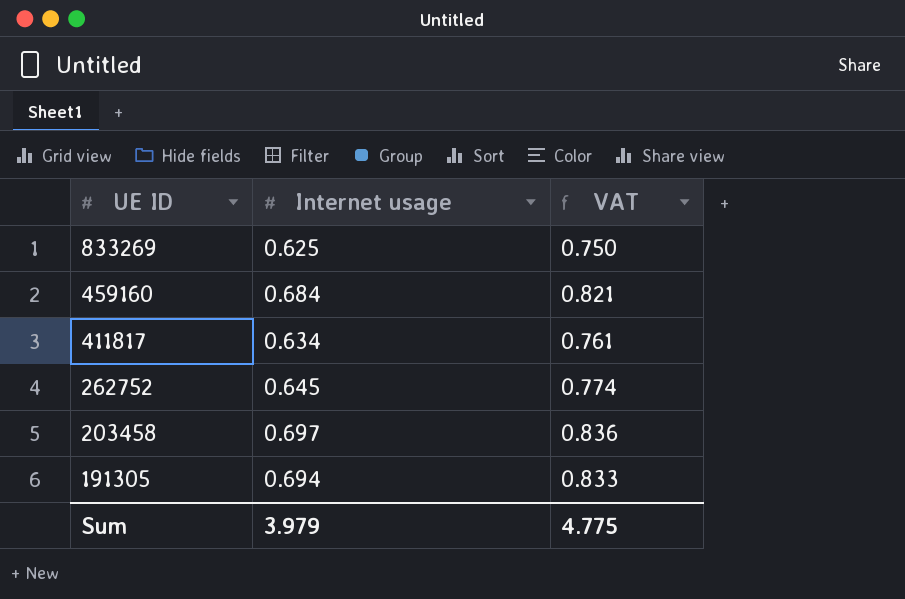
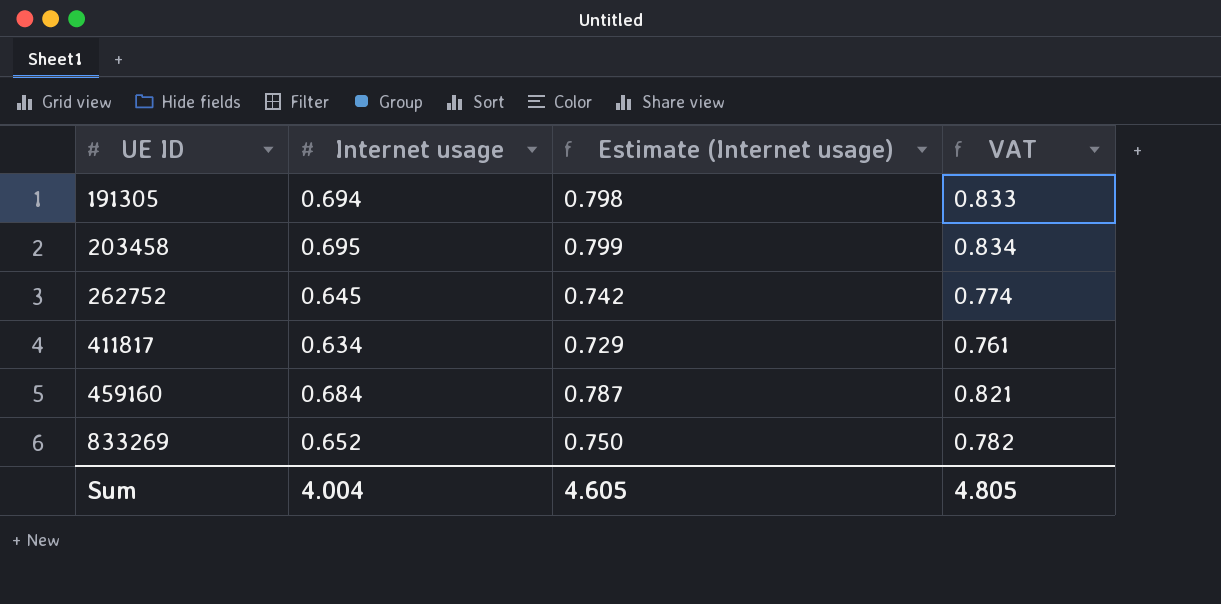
row order: UE ID descending -> UE ID ascending
column Estimate (Internet usage) | formula: none -> [Internet usage] * 1.15
203458 | Internet usage: 0.697 -> 0.695
203458 | VAT: 0.836 -> 0.834
833269 | Internet usage: 0.625 -> 0.652
833269 | VAT: 0.750 -> 0.782
Sum | Internet usage: 3.979 -> 4.004
Sum | VAT: 4.775 -> 4.805

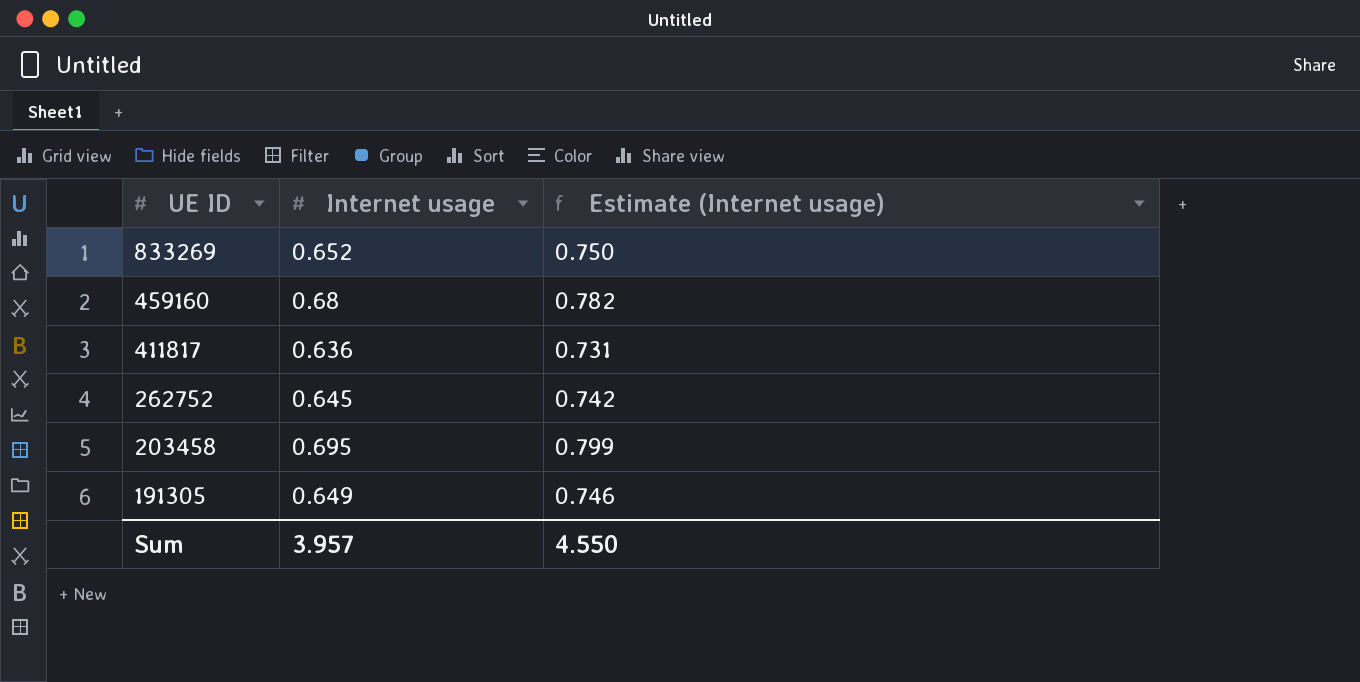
row order: UE ID ascending -> UE ID descending
column VAT | formula: [Internet usage] * 1.2 -> none
459160 | Internet usage: 0.684 -> 0.68
459160 | Estimate (Internet usage): 0.787 -> 0.782
411817 | Internet usage: 0.634 -> 0.636
411817 | Estimate (Internet usage): 0.729 -> 0.731
191305 | Internet usage: 0.694 -> 0.649
191305 | Estimate (Internet usage): 0.798 -> 0.746
Sum | Internet usage: 4.004 -> 3.957
Sum | Estimate (Internet usage): 4.605 -> 4.550

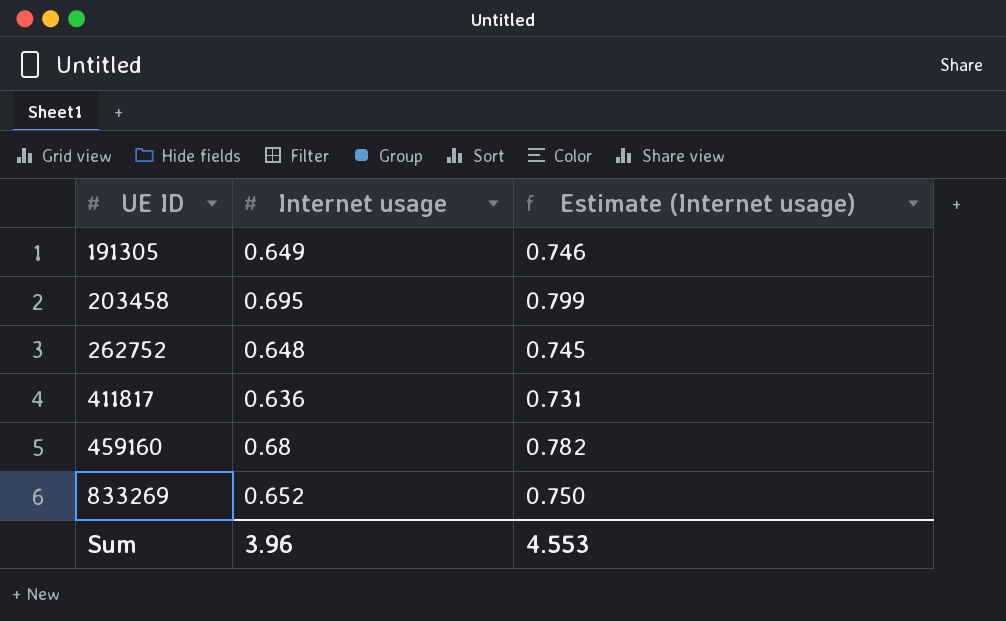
row order: UE ID descending -> UE ID ascending
262752 | Internet usage: 0.645 -> 0.648
262752 | Estimate (Internet usage): 0.742 -> 0.745
Sum | Internet usage: 3.957 -> 3.96
Sum | Estimate (Internet usage): 4.550 -> 4.553

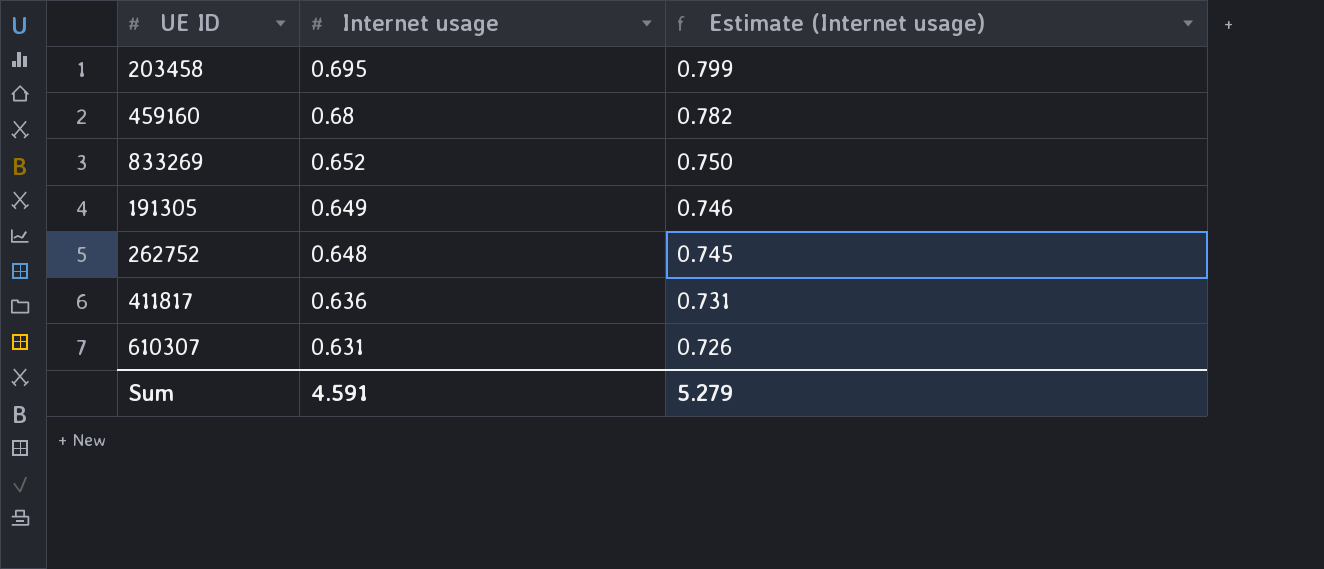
row order: UE ID ascending -> Internet usage descending
row 610307: none -> 0.631 | 0.726
Sum | Internet usage: 3.96 -> 4.591
Sum | Estimate (Internet usage): 4.553 -> 5.279

